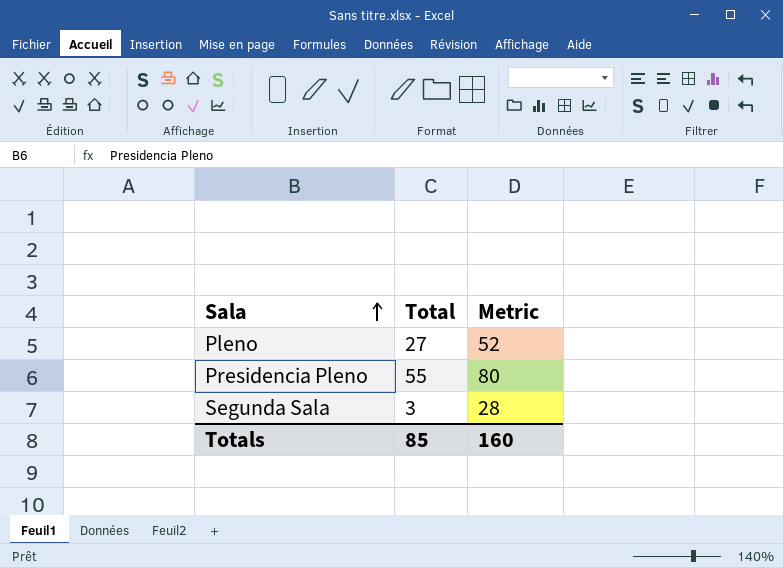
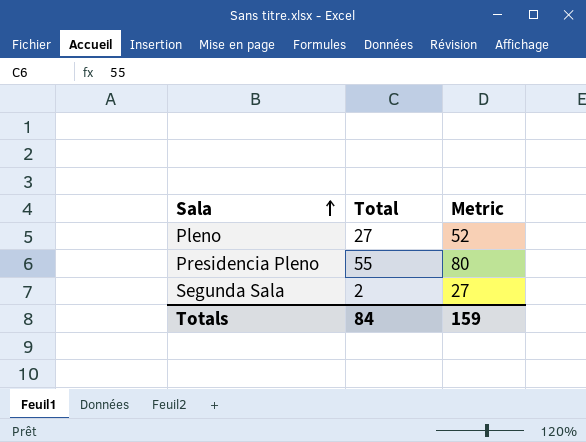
Segunda Sala | Total: 3 -> 2
Segunda Sala | Metric: 28 -> 27
Totals | Total: 85 -> 84
Totals | Metric: 160 -> 159

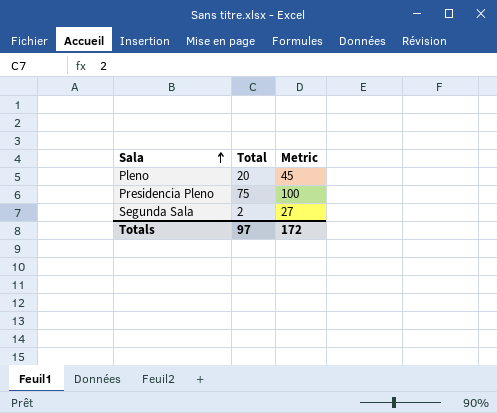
Pleno | Total: 27 -> 20
Pleno | Metric: 52 -> 45
Presidencia Pleno | Total: 55 -> 75
Presidencia Pleno | Metric: 80 -> 100
Totals | Total: 84 -> 97
Totals | Metric: 159 -> 172

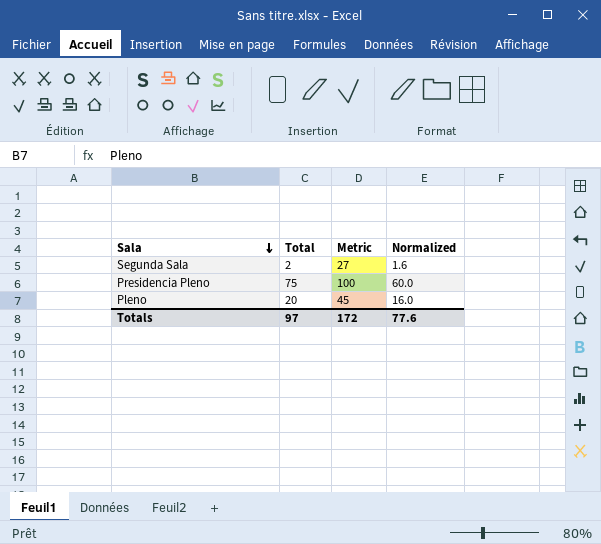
row order: Sala ascending -> Sala descending
column Normalized | formula: none -> [Total] * 0.8

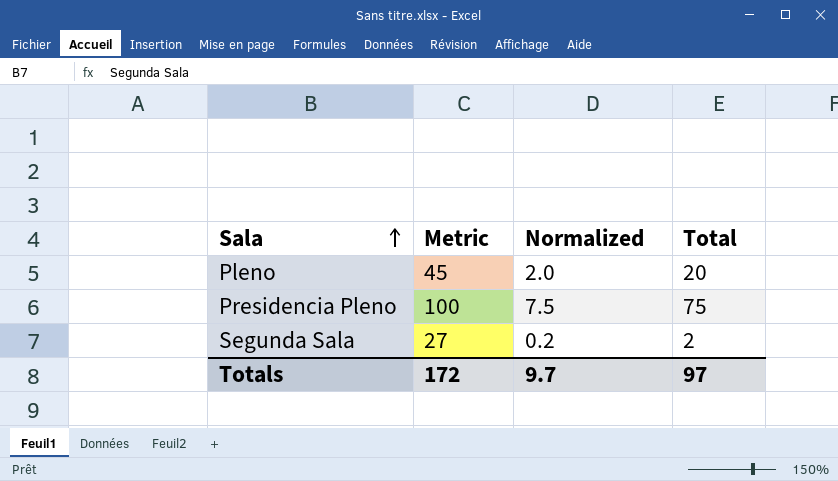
row order: Sala descending -> Sala ascending
column Normalized | formula: [Total] * 0.8 -> [Total] * 0.1
column Total | position: 2 -> 4
Totals | Normalized: 77.6 -> 9.7

